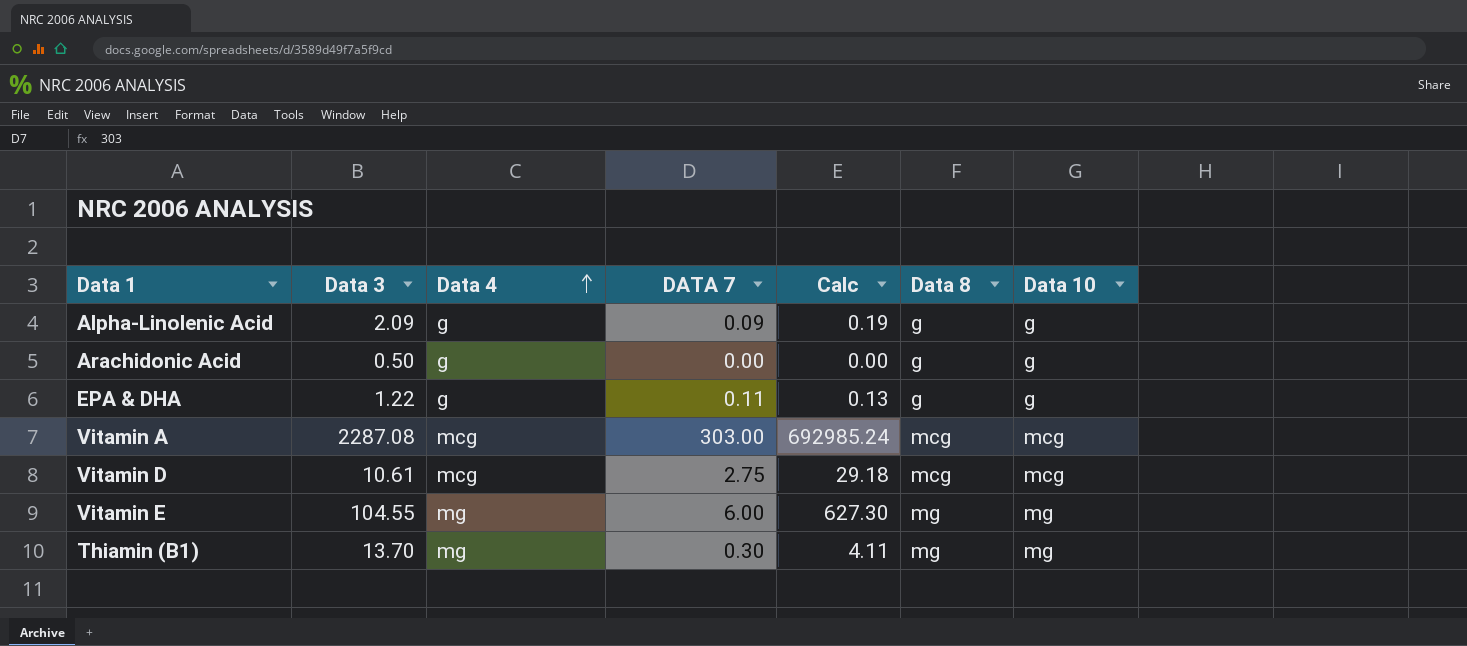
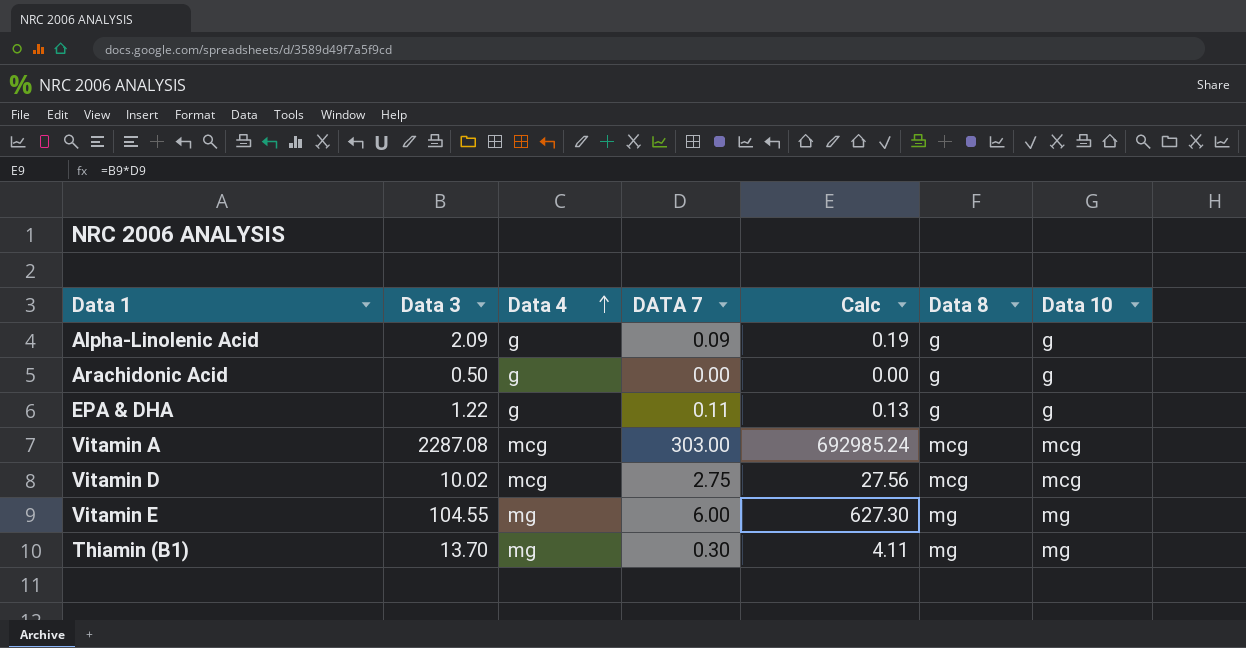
Vitamin D | Data 3: 10.61 -> 10.02
Vitamin D | Calc: 29.18 -> 27.56

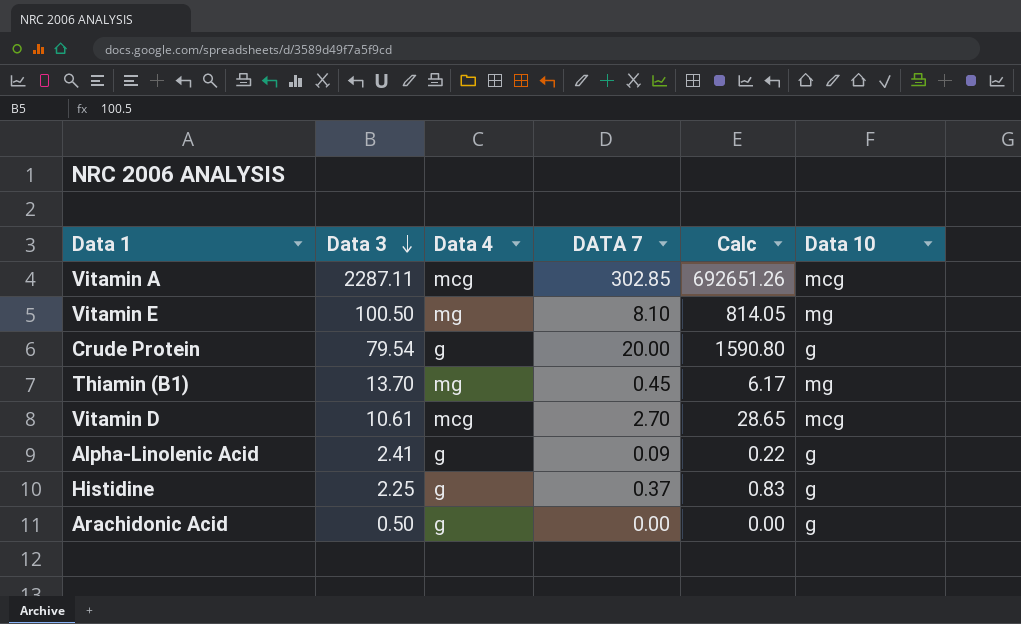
row order: Data 4 ascending -> Data 3 descending
column Data 8 | position: 6 -> none
row EPA & DHA: 1.22 | g | 0.11 | 0.13 | g | g -> none
Vitamin A | Data 3: 2287.08 -> 2287.11
Vitamin A | DATA 7: 303.00 -> 302.85
Vitamin A | Calc: 692985.24 -> 692651.26
Vitamin E | Data 3: 104.55 -> 100.50
Vitamin E | DATA 7: 6.00 -> 8.10
Vitamin E | Calc: 627.30 -> 814.05
row Crude Protein: none -> 79.54 | g | 20.00 | 1590.80 | g
Thiamin (B1) | DATA 7: 0.30 -> 0.45
Thiamin (B1) | Calc: 4.11 -> 6.17
Vitamin D | Data 3: 10.02 -> 10.61
Vitamin D | DATA 7: 2.75 -> 2.70
Vitamin D | Calc: 27.56 -> 28.65
Alpha-Linolenic Acid | Data 3: 2.09 -> 2.41
Alpha-Linolenic Acid | Calc: 0.19 -> 0.22
row Histidine: none -> 2.25 | g | 0.37 | 0.83 | g

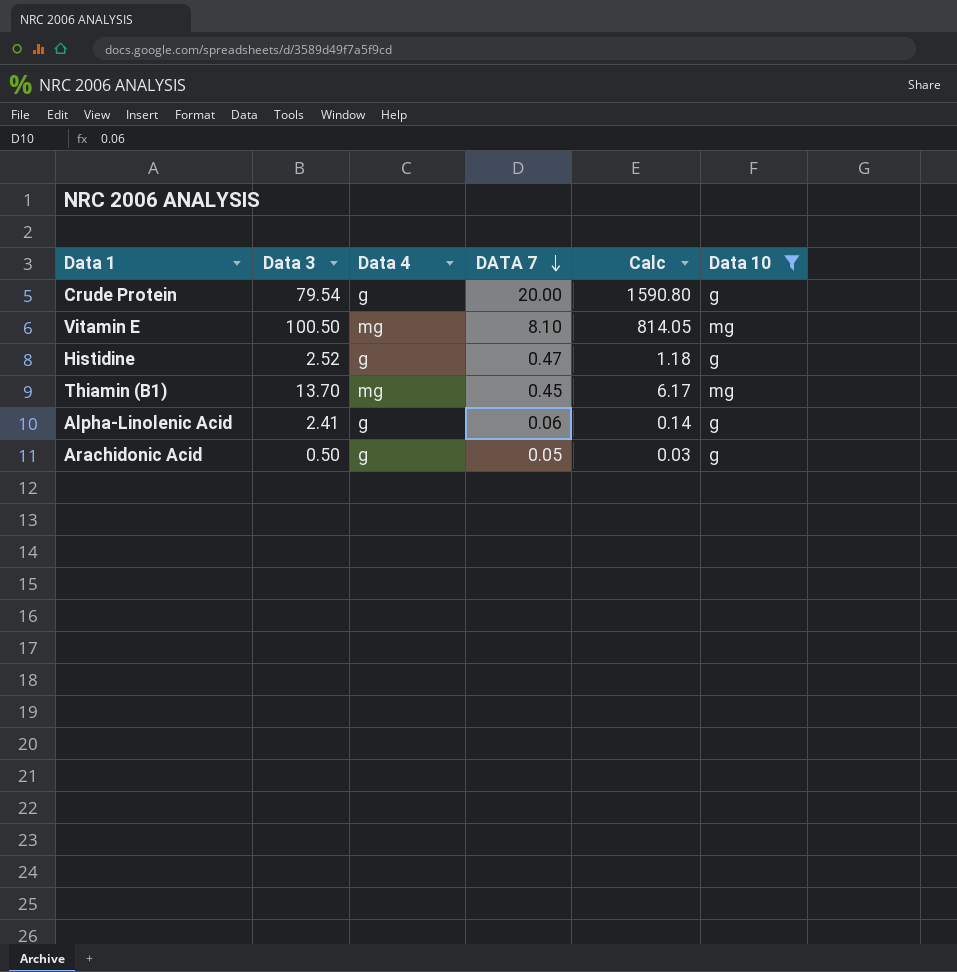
filter: none -> Data 10 != mcg
row order: Data 3 descending -> DATA 7 descending
Histidine | Data 3: 2.25 -> 2.52
Histidine | DATA 7: 0.37 -> 0.47
Histidine | Calc: 0.83 -> 1.18
Alpha-Linolenic Acid | DATA 7: 0.09 -> 0.06
Alpha-Linolenic Acid | Calc: 0.22 -> 0.14
Arachidonic Acid | DATA 7: 0.00 -> 0.05
Arachidonic Acid | Calc: 0.00 -> 0.03

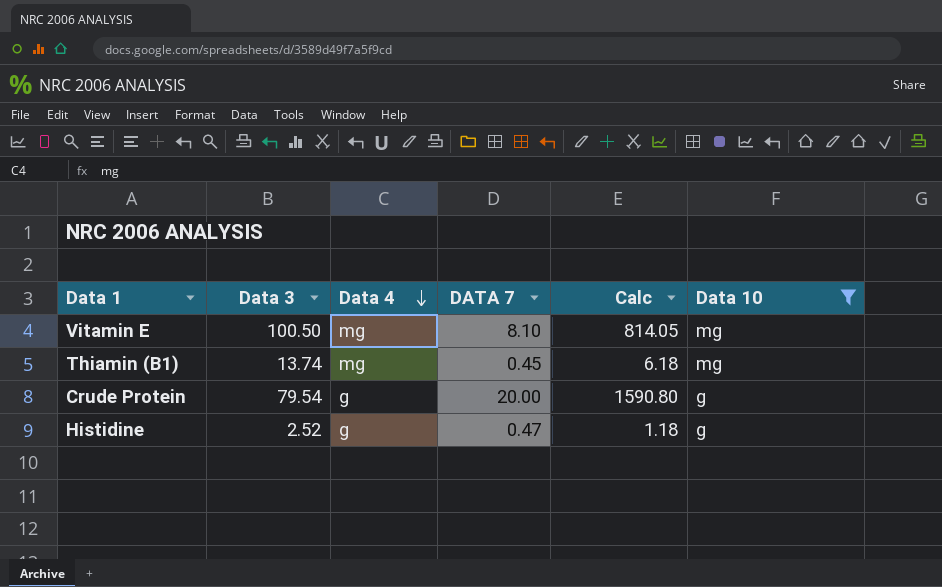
row order: DATA 7 descending -> Data 4 descending
row Alpha-Linolenic Acid: 2.41 | g | 0.06 | 0.14 | g -> none
row Arachidonic Acid: 0.50 | g | 0.05 | 0.03 | g -> none
Thiamin (B1) | Data 3: 13.70 -> 13.74
Thiamin (B1) | Calc: 6.17 -> 6.18

